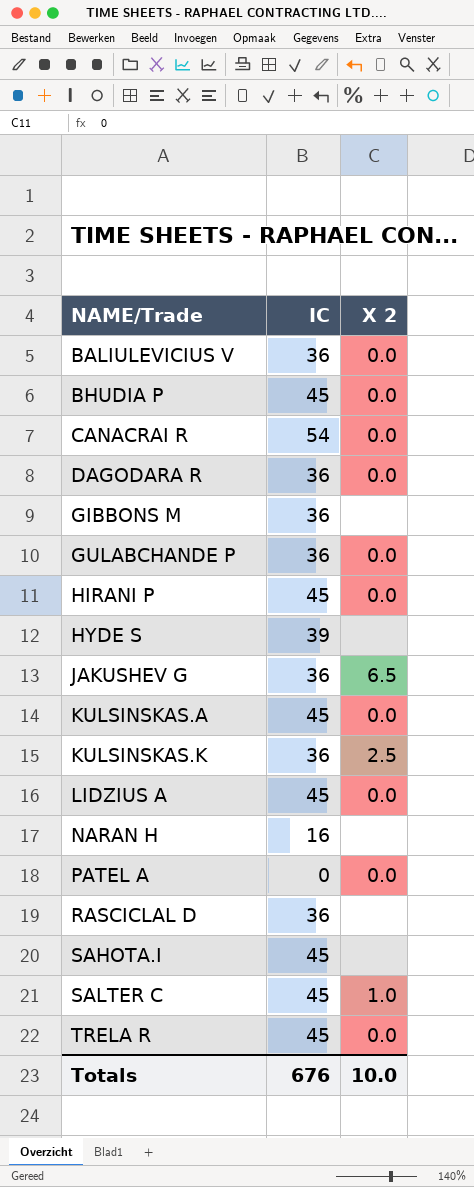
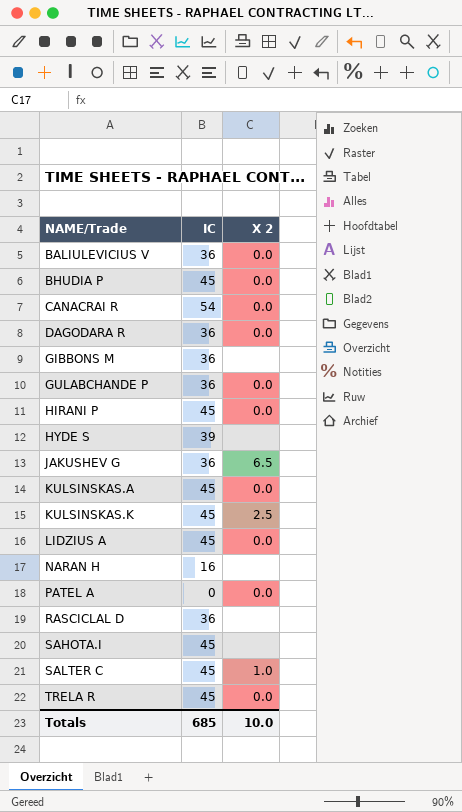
KULSINSKAS.K | IC: 36 -> 45
Totals | IC: 676 -> 685

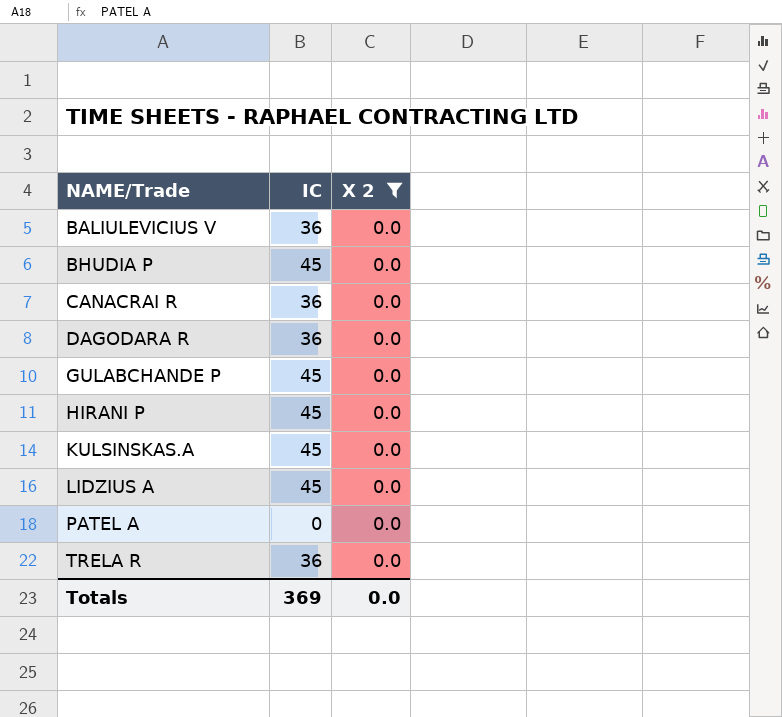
filter: none -> X 2 = 0.0
CANACRAI R | IC: 54 -> 36
GULABCHANDE P | IC: 36 -> 45
TRELA R | IC: 45 -> 36
Totals | IC: 685 -> 369
Totals | X 2: 10.0 -> 0.0

